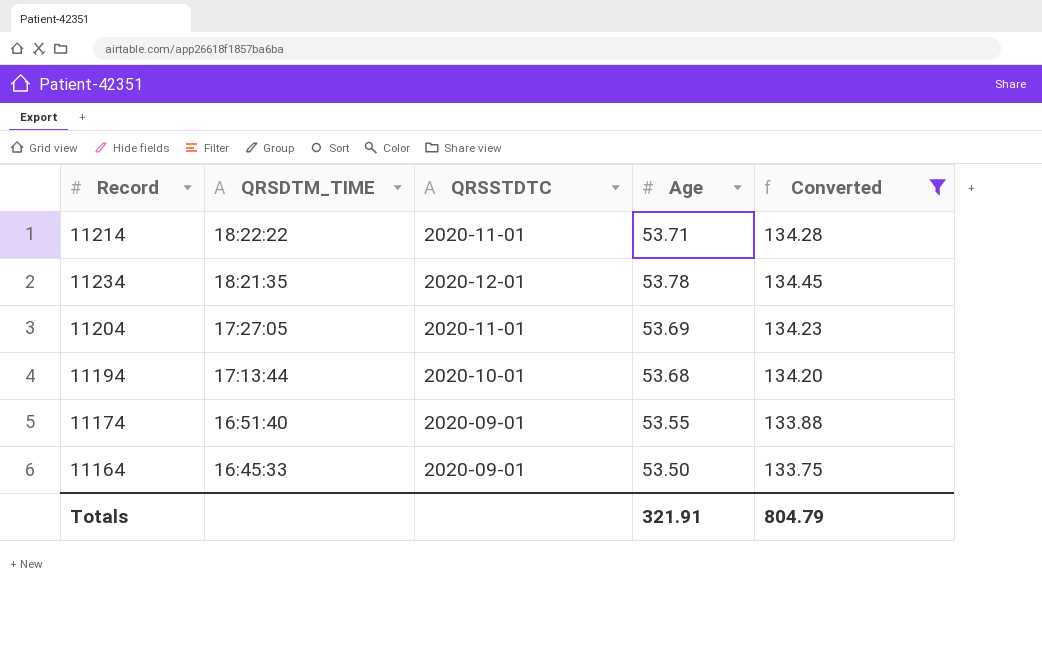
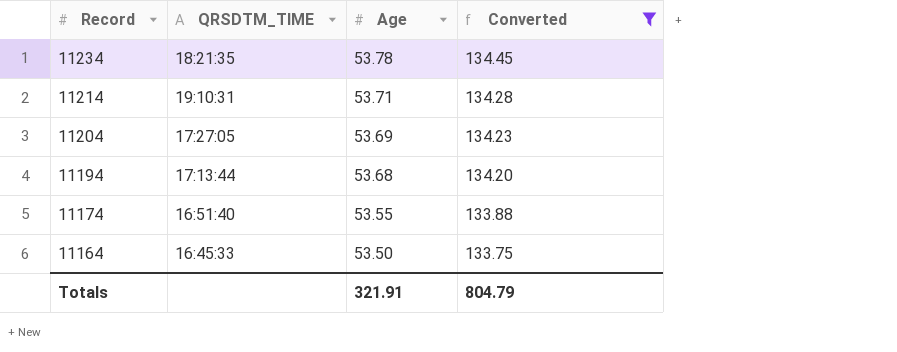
row order: QRSDTM_TIME descending -> Record descending
column QRSSTDTC | position: 3 -> none
11214 | QRSDTM_TIME: 18:22:22 -> 19:10:31

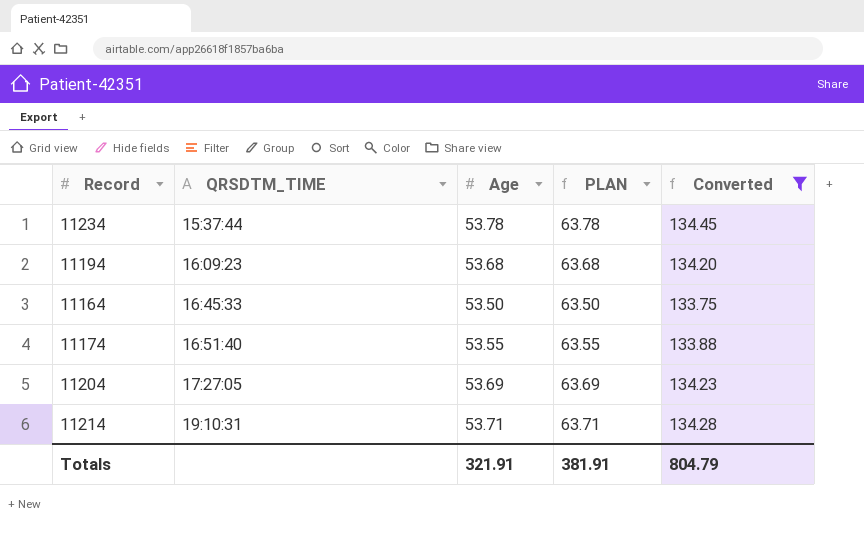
row order: Record descending -> QRSDTM_TIME ascending
column PLAN | formula: none -> [Age] + 10
11234 | QRSDTM_TIME: 18:21:35 -> 15:37:44
11194 | QRSDTM_TIME: 17:13:44 -> 16:09:23

